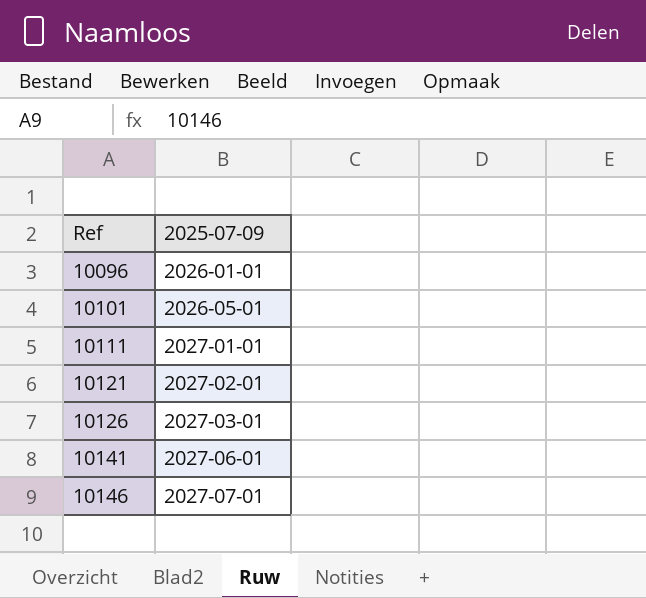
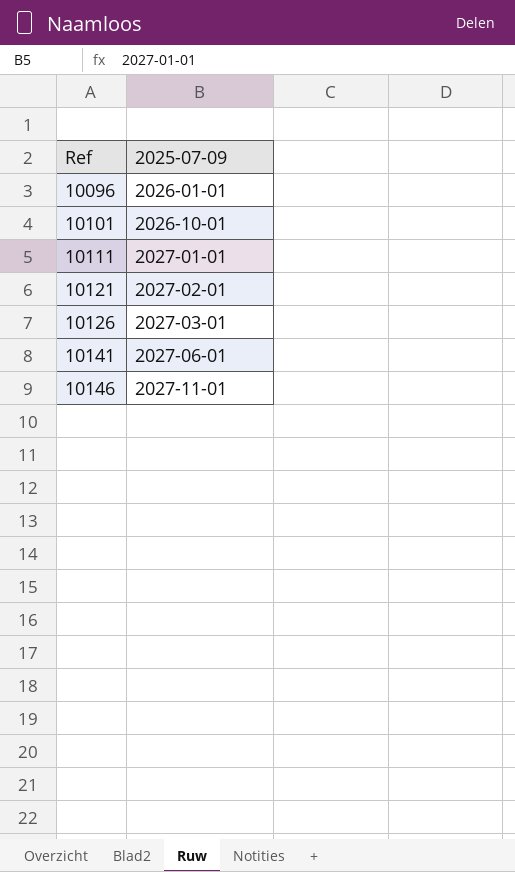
10101 | 2025-07-09: 2026-05-01 -> 2026-10-01
10146 | 2025-07-09: 2027-07-01 -> 2027-11-01

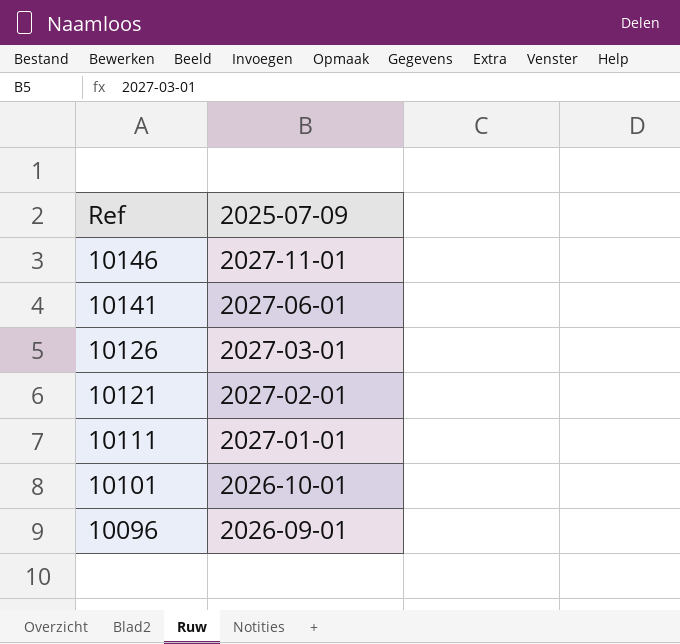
row order: Ref ascending -> Ref descending
10096 | 2025-07-09: 2026-01-01 -> 2026-09-01

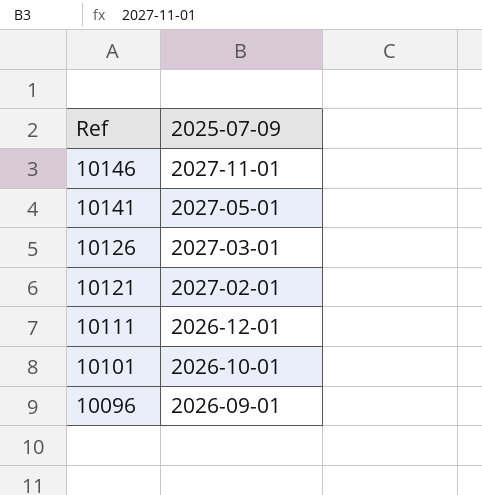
10141 | 2025-07-09: 2027-06-01 -> 2027-05-01
10111 | 2025-07-09: 2027-01-01 -> 2026-12-01

